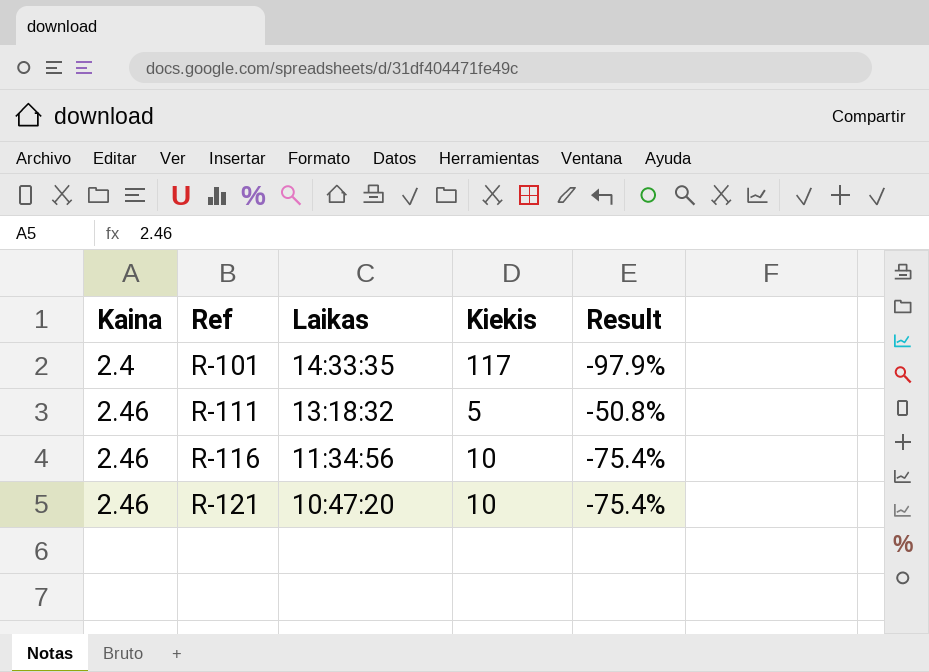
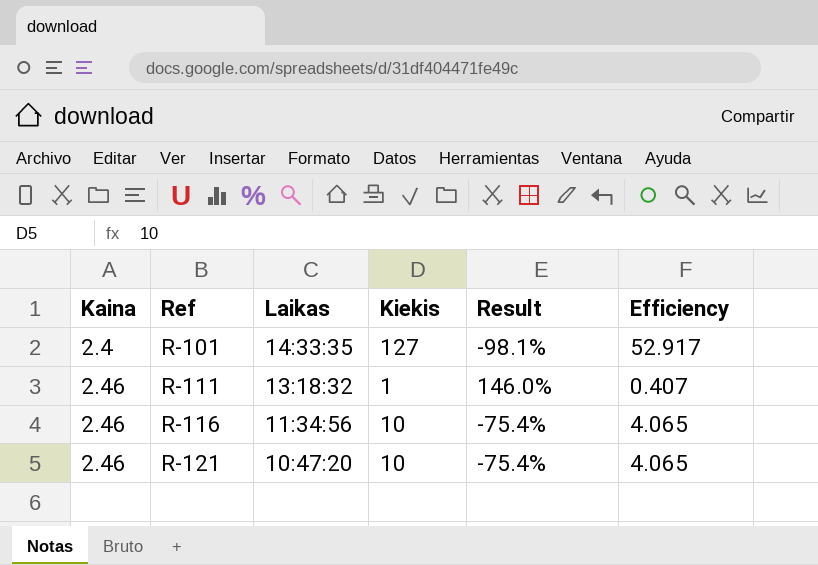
column Efficiency | formula: none -> [Kiekis] / [Kaina]
R-101 | Kiekis: 117 -> 127
R-101 | Result: -97.9% -> -98.1%
R-111 | Kiekis: 5 -> 1
R-111 | Result: -50.8% -> 146.0%

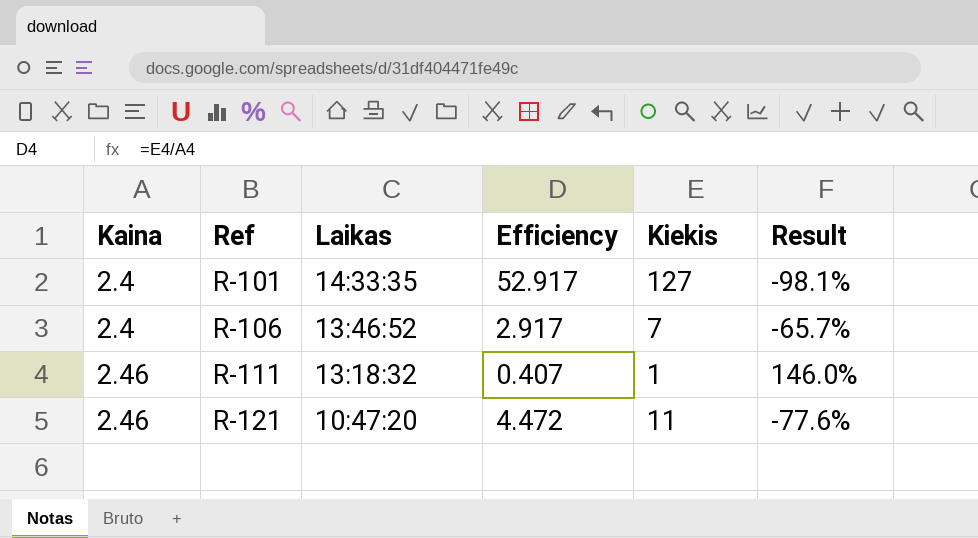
column Efficiency | position: 6 -> 4
row R-116: 2.46 | 11:34:56 | 10 | -75.4% | 4.065 -> none
row R-106: none -> 2.4 | 13:46:52 | 2.917 | 7 | -65.7%
R-121 | Efficiency: 4.065 -> 4.472
R-121 | Kiekis: 10 -> 11
R-121 | Result: -75.4% -> -77.6%

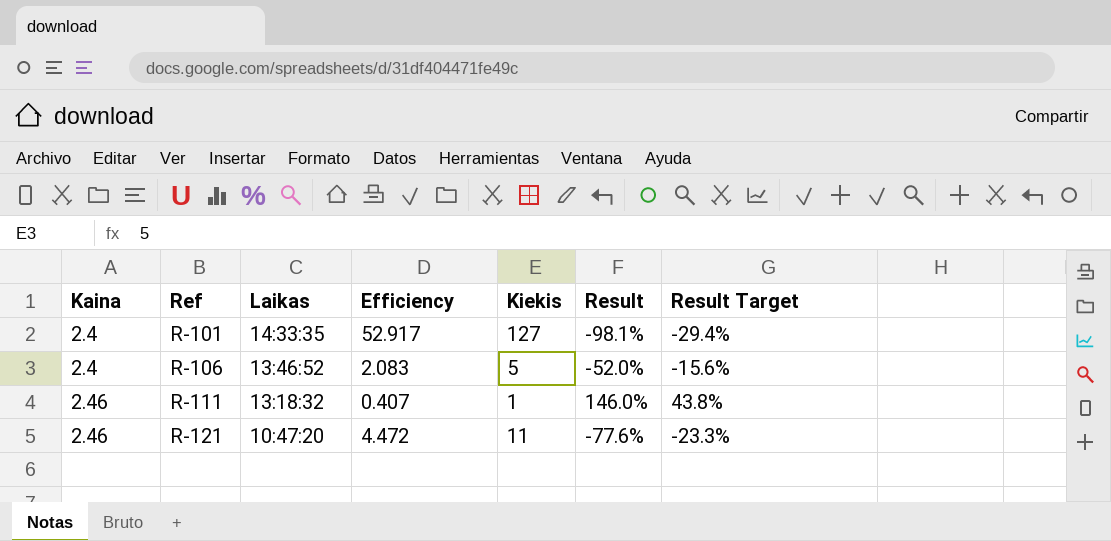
column Result Target | formula: none -> [Result] * 0.3
R-106 | Efficiency: 2.917 -> 2.083
R-106 | Kiekis: 7 -> 5
R-106 | Result: -65.7% -> -52.0%

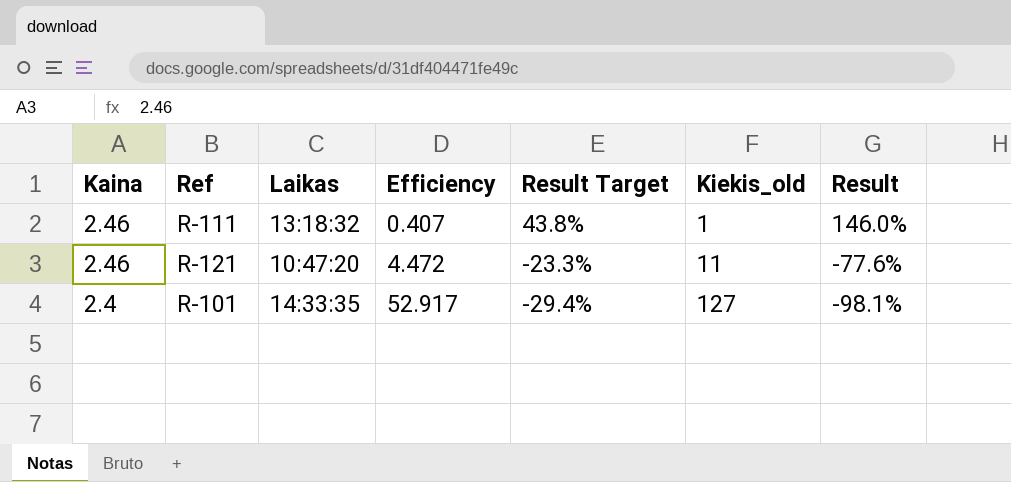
row order: Kaina ascending -> Kaina descending
column Result Target | position: 7 -> 5
column name: Kiekis -> Kiekis_old
row R-106: 2.4 | 13:46:52 | 2.083 | 5 | -52.0% | -15.6% -> none

